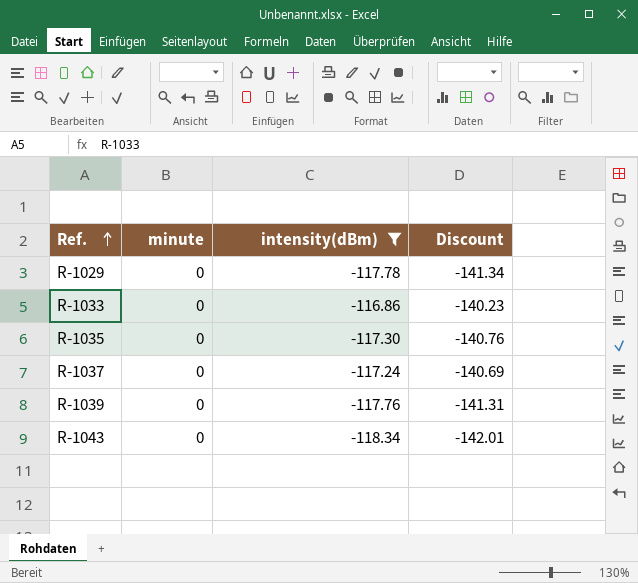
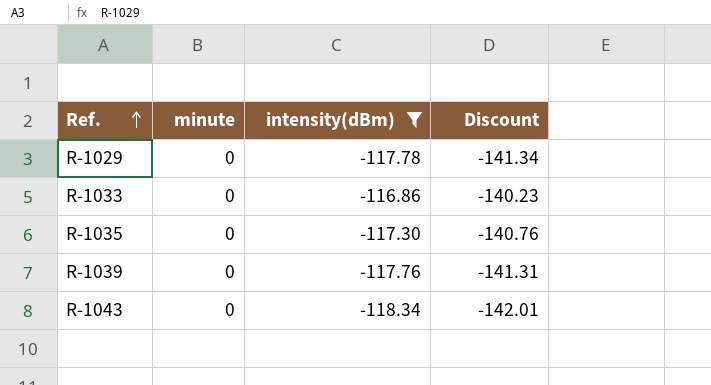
row R-1037: 0 | -117.24 | -140.69 -> none

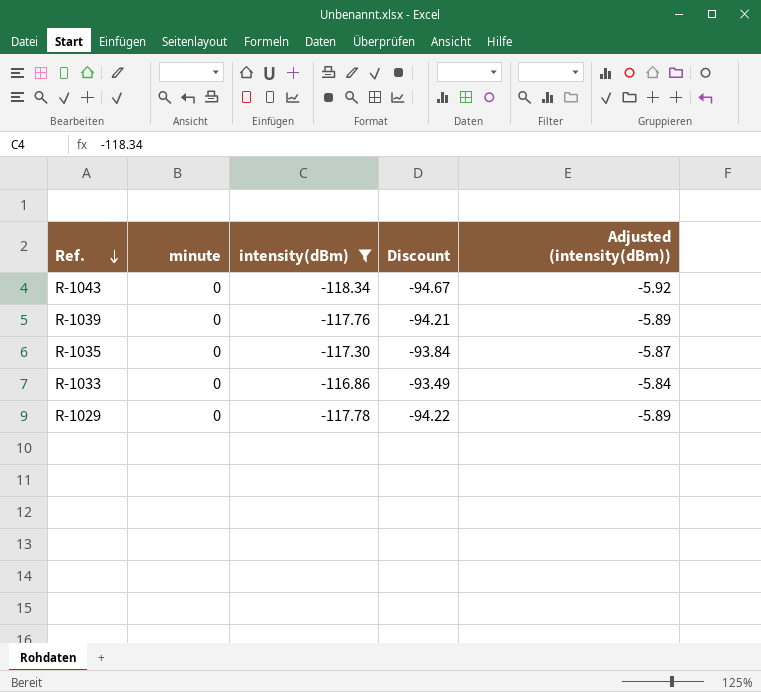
row order: Ref. ascending -> Ref. descending
column Discount | formula: [intensity(dBm)] * 1.2 -> [intensity(dBm)] * 0.8
column Adjusted (intensity(dBm)) | formula: none -> [intensity(dBm)] * 0.05

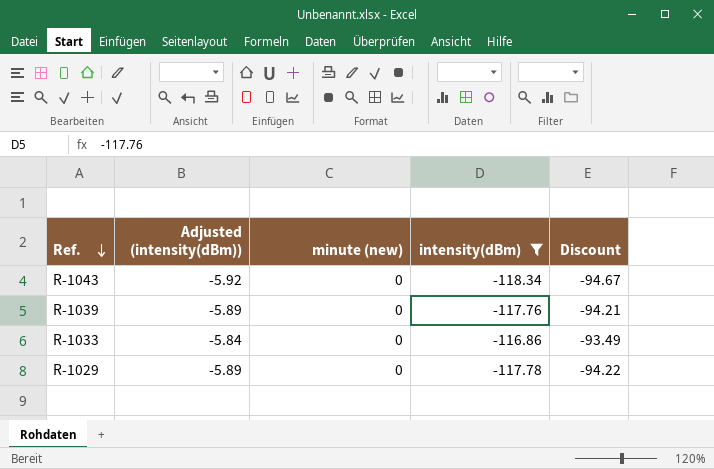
column Adjusted (intensity(dBm)) | position: 5 -> 2
column name: minute -> minute (new)
row R-1035: 0 | -117.30 | -93.84 | -5.87 -> none

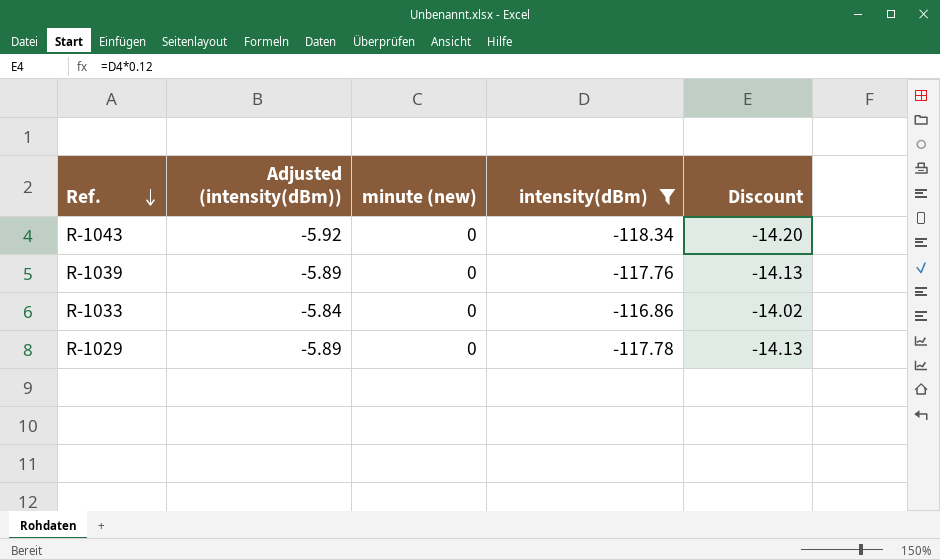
column Discount | formula: [intensity(dBm)] * 0.8 -> [intensity(dBm)] * 0.12

